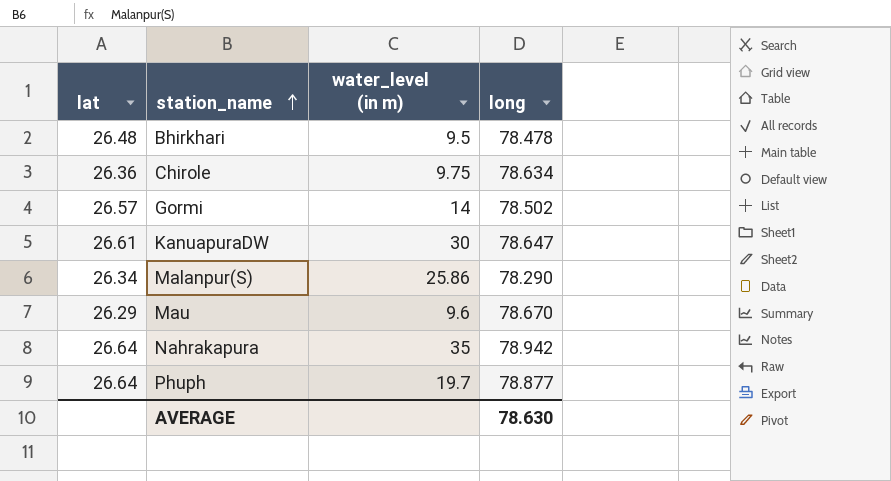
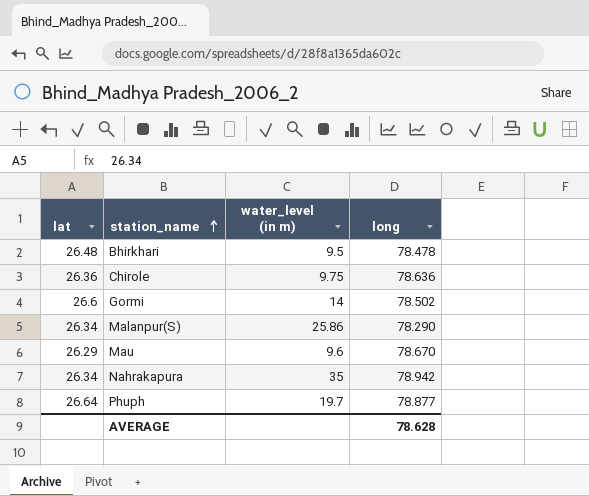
row KanuapuraDW: 26.61 | 30 | 78.647 -> none
Chirole | long: 78.634 -> 78.636
Gormi | lat: 26.57 -> 26.6
Nahrakapura | lat: 26.64 -> 26.34
AVERAGE | long: 78.630 -> 78.628

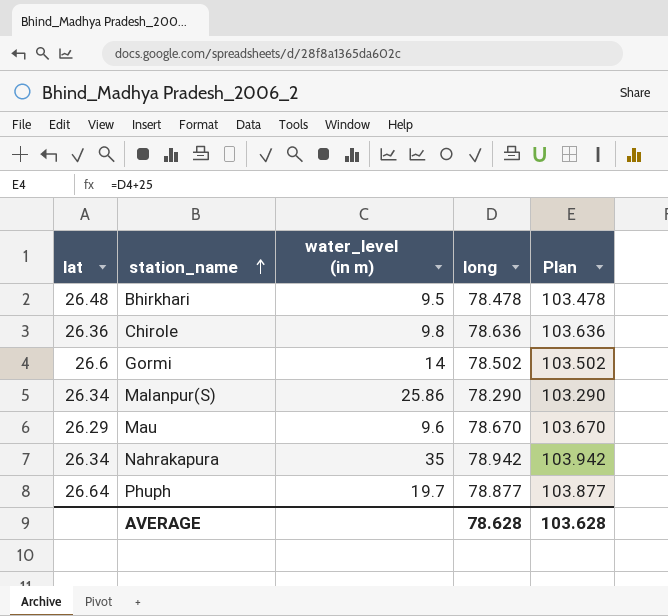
column Plan | formula: none -> [long] + 25
Chirole | water_level (in m): 9.75 -> 9.8

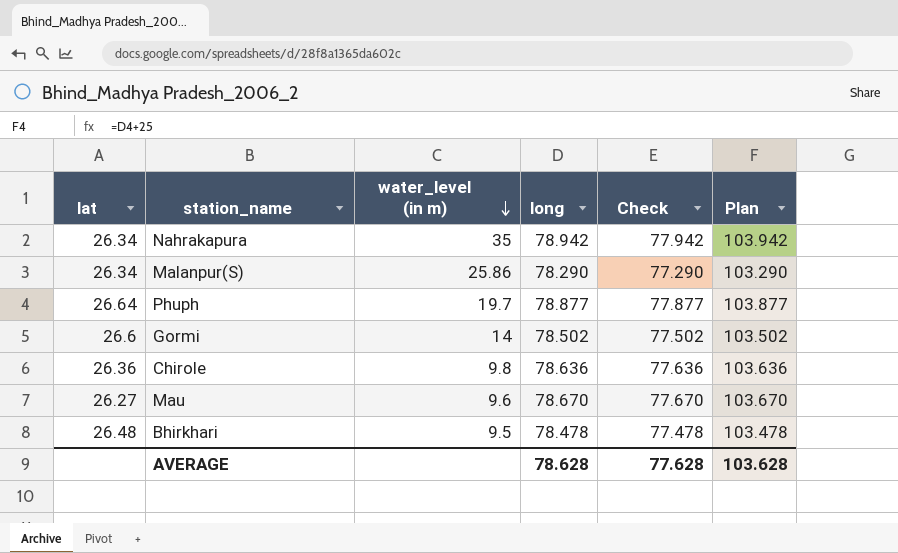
row order: station_name ascending -> water_level (in m) descending
column Check | formula: none -> [long] - 1
Mau | lat: 26.29 -> 26.27

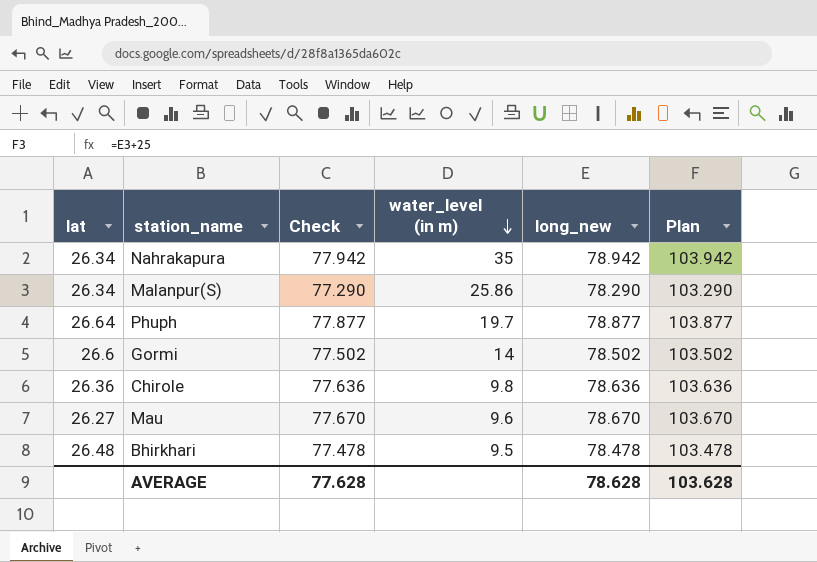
column Check | position: 5 -> 3
column name: long -> long_new

